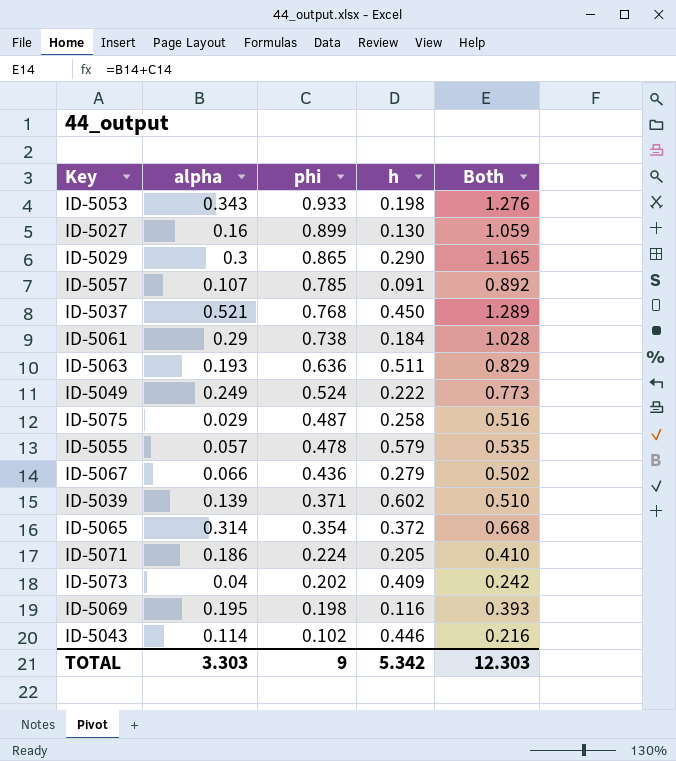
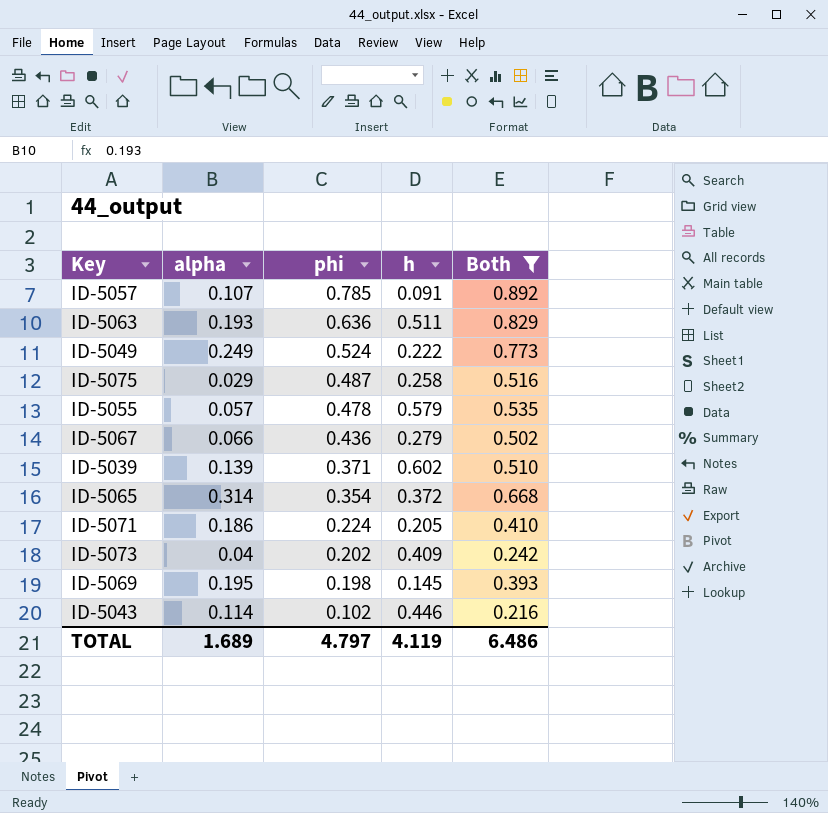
filter: none -> Both <= 0.892
ID-5069 | h: 0.116 -> 0.145
TOTAL | alpha: 3.303 -> 1.689
TOTAL | phi: 9 -> 4.797
TOTAL | h: 5.342 -> 4.119
TOTAL | Both: 12.303 -> 6.486

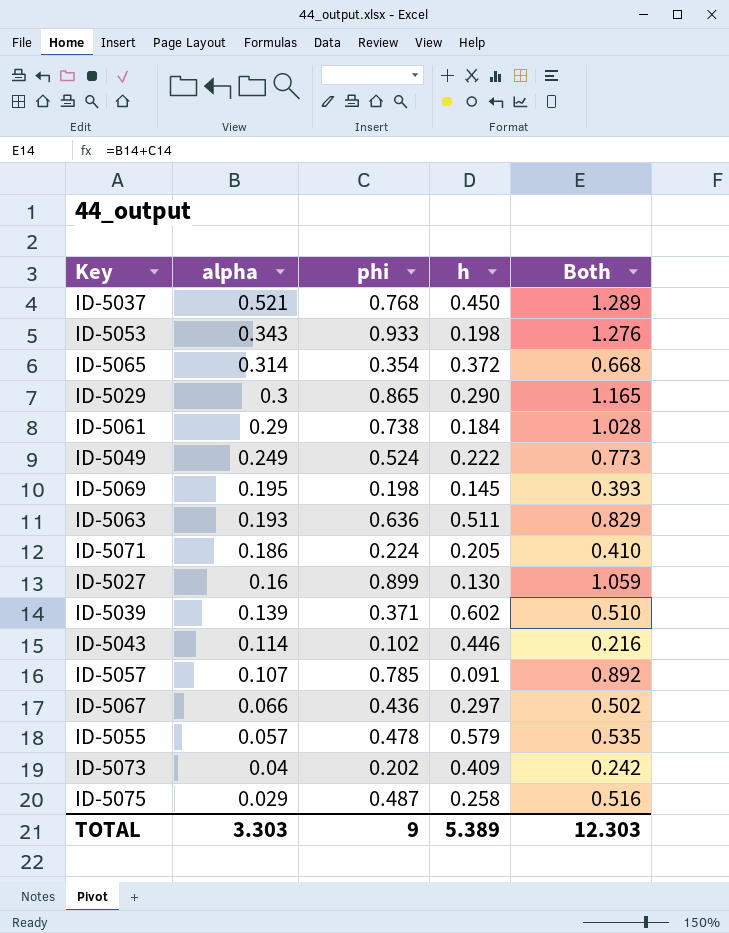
filter: Both <= 0.892 -> none
row order: phi descending -> alpha descending
ID-5067 | h: 0.279 -> 0.297
TOTAL | alpha: 1.689 -> 3.303
TOTAL | phi: 4.797 -> 9
TOTAL | h: 4.119 -> 5.389
TOTAL | Both: 6.486 -> 12.303

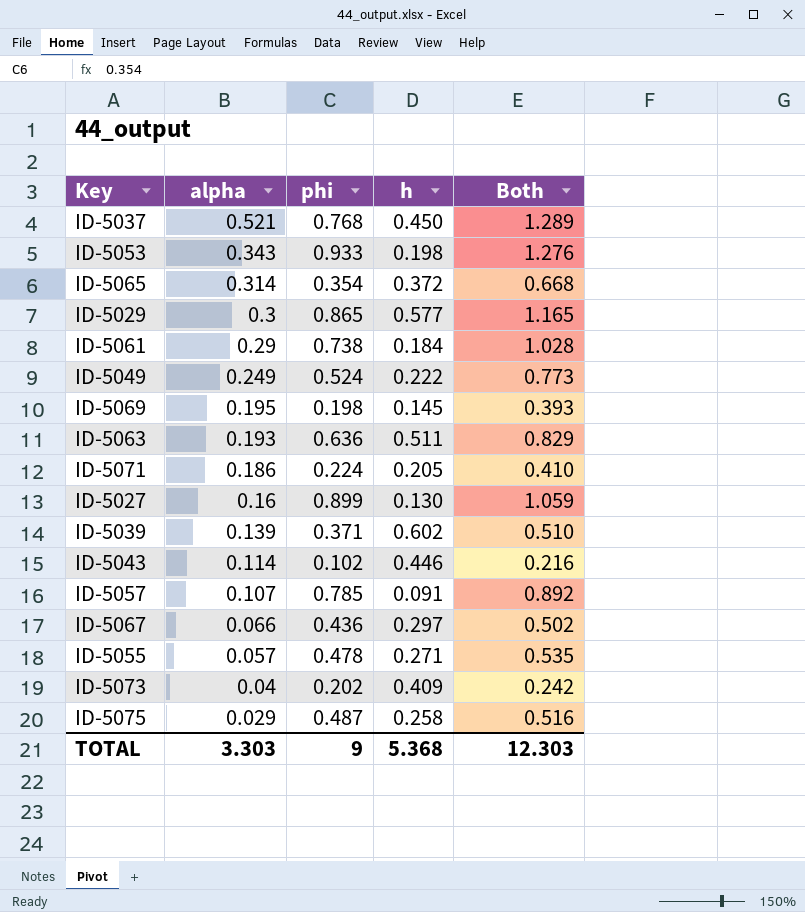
ID-5029 | h: 0.290 -> 0.577
ID-5055 | h: 0.579 -> 0.271
TOTAL | h: 5.389 -> 5.368

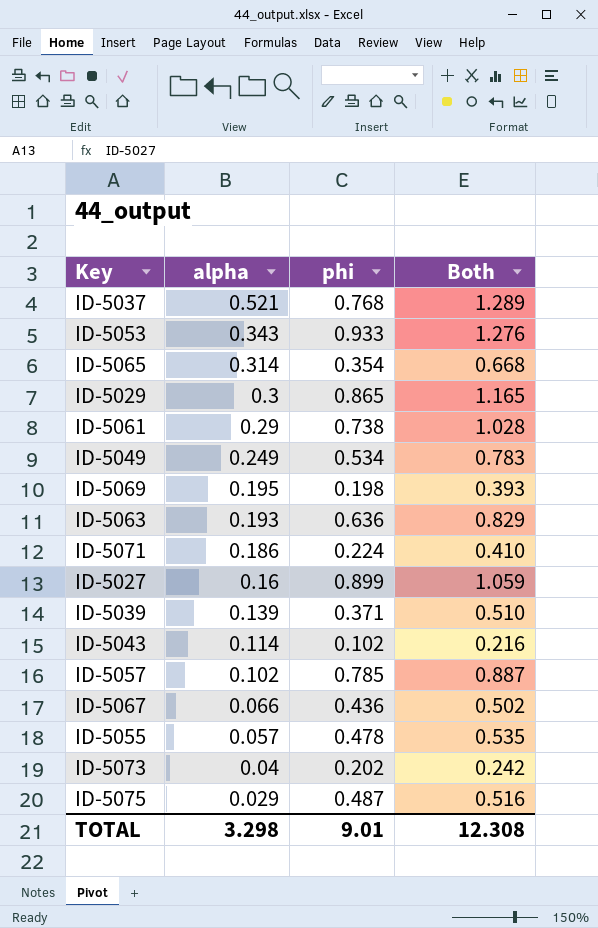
column h | position: 4 -> none
ID-5049 | phi: 0.524 -> 0.534
ID-5049 | Both: 0.773 -> 0.783
ID-5057 | alpha: 0.107 -> 0.102
ID-5057 | Both: 0.892 -> 0.887
TOTAL | alpha: 3.303 -> 3.298
TOTAL | phi: 9 -> 9.01
TOTAL | Both: 12.303 -> 12.308

